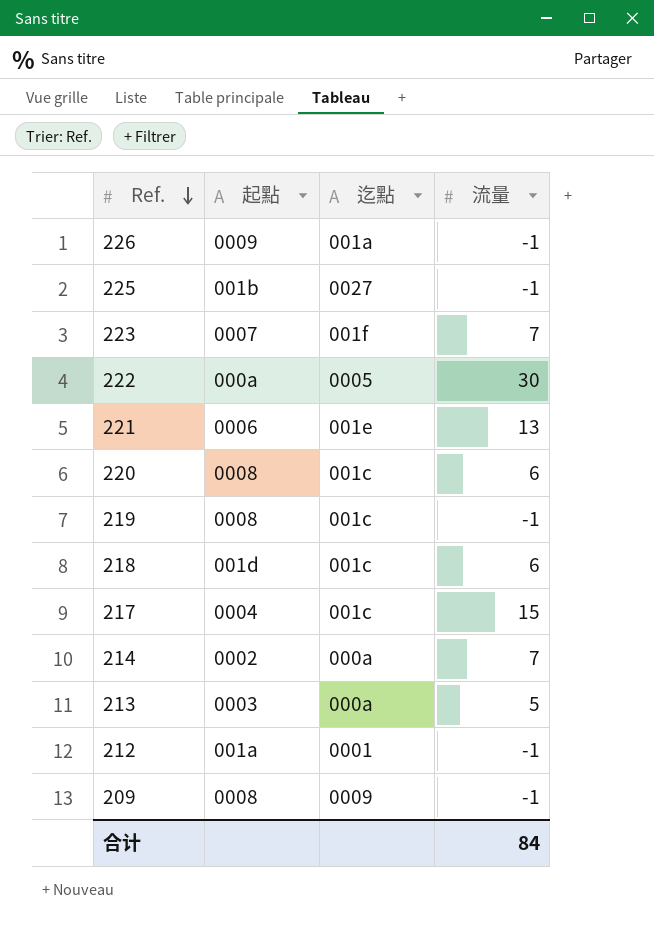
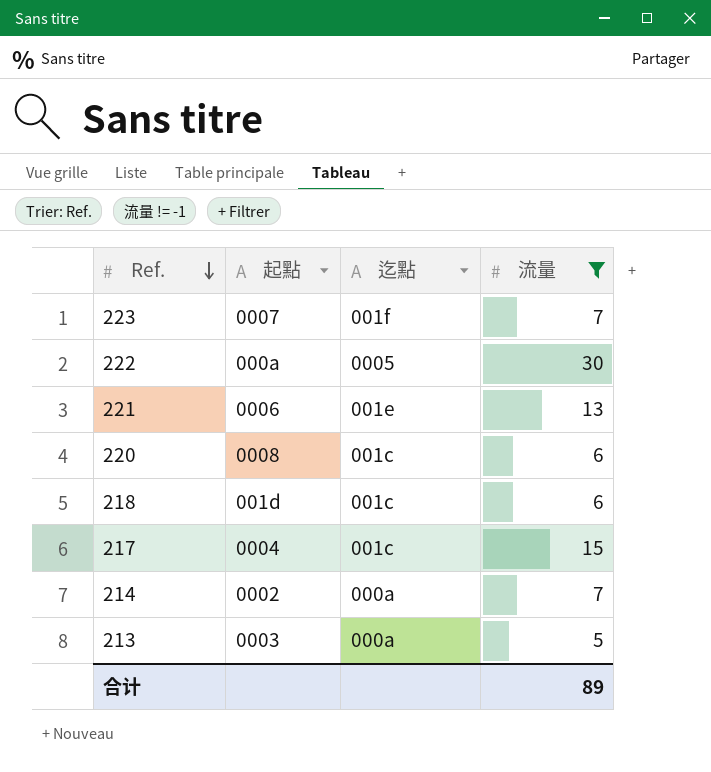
filter: none -> 流量 != -1
合计 | 流量: 84 -> 89

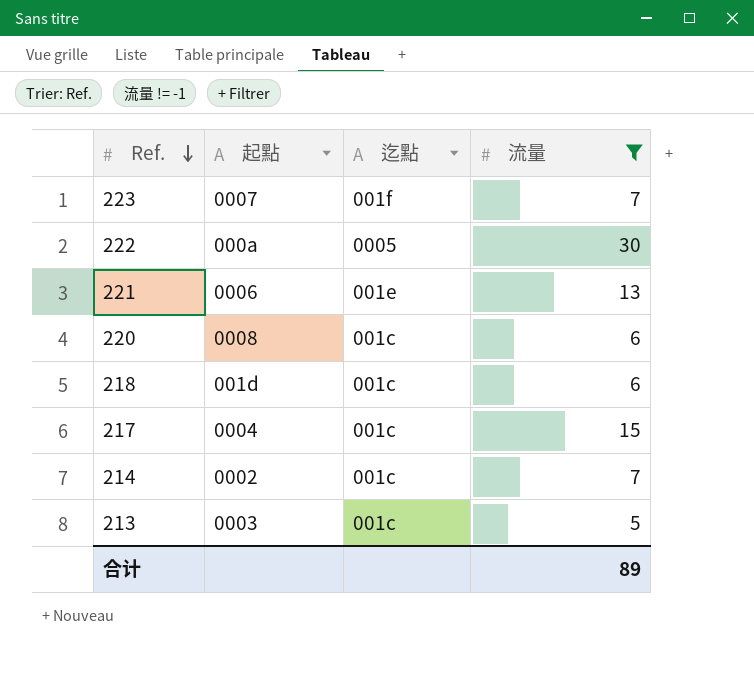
214 | 迄點: 000a -> 001c
213 | 迄點: 000a -> 001c

